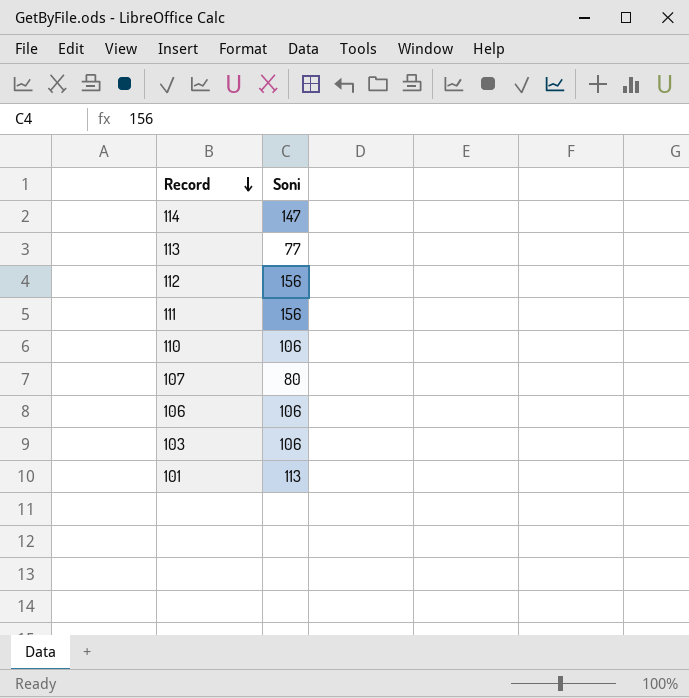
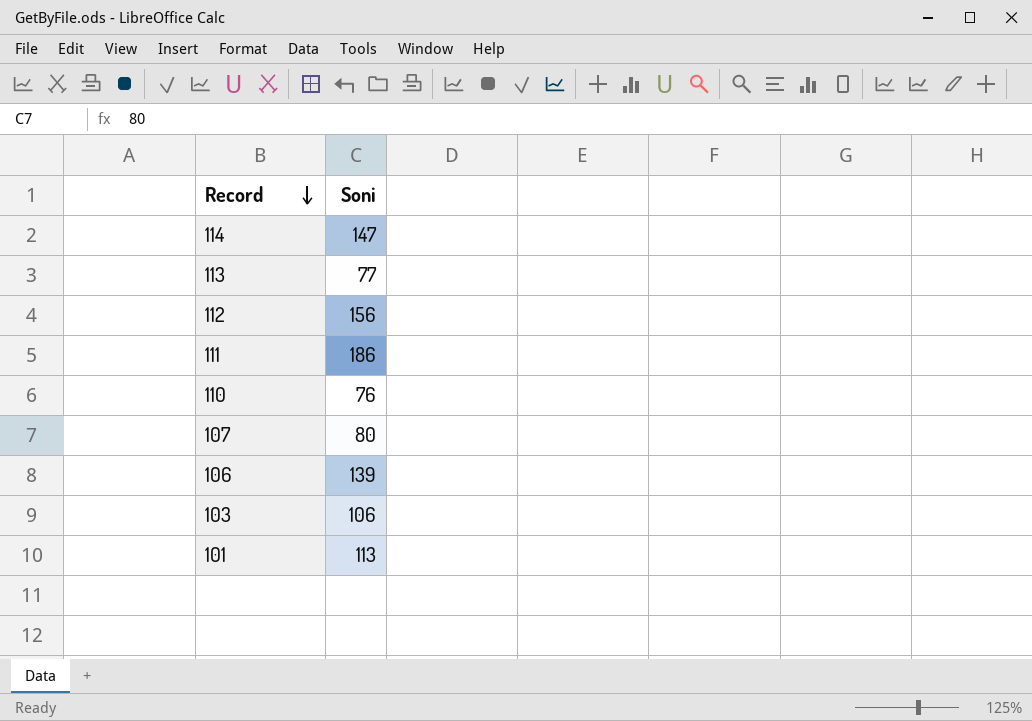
111 | Soni: 156 -> 186
110 | Soni: 106 -> 76
106 | Soni: 106 -> 139

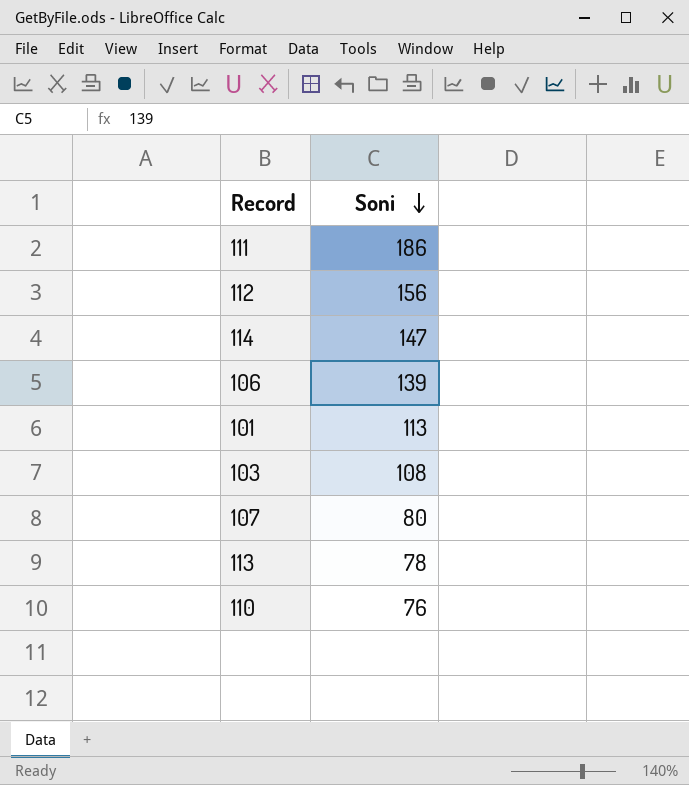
row order: Record descending -> Soni descending
103 | Soni: 106 -> 108
113 | Soni: 77 -> 78

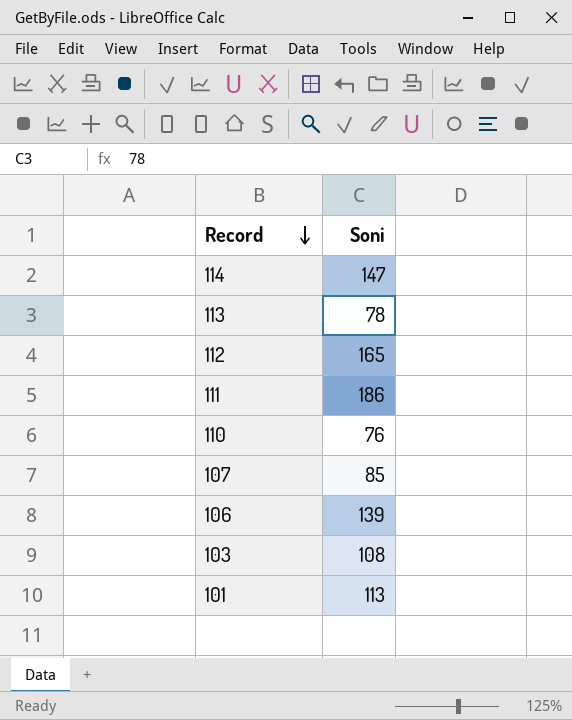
row order: Soni descending -> Record descending
112 | Soni: 156 -> 165
107 | Soni: 80 -> 85

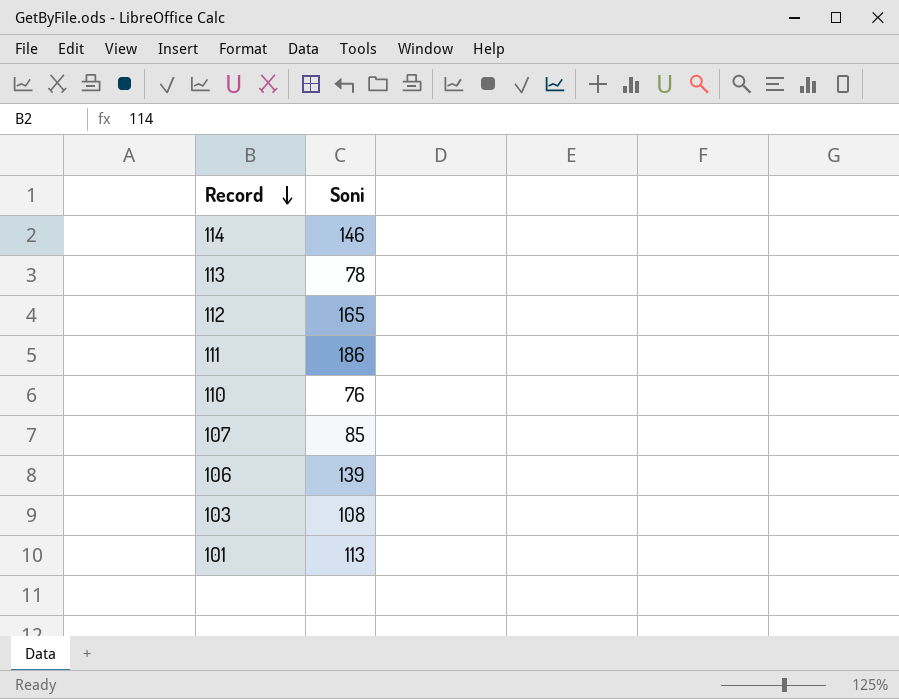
114 | Soni: 147 -> 146

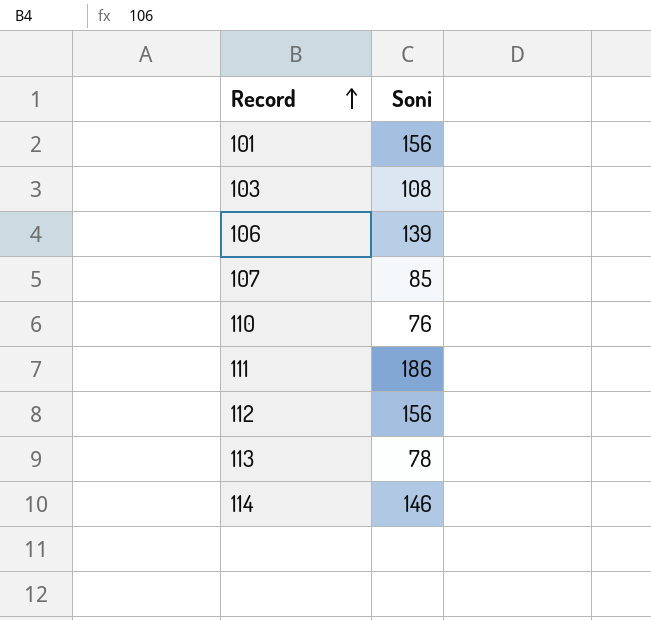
row order: Record descending -> Record ascending
101 | Soni: 113 -> 156
112 | Soni: 165 -> 156

